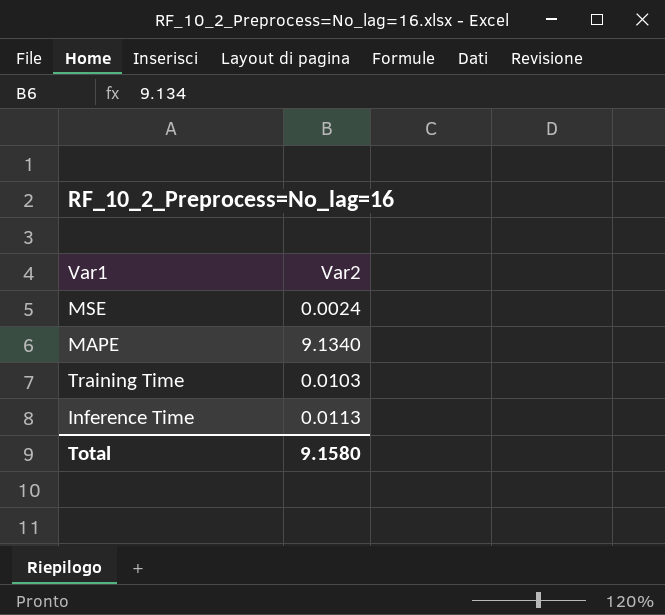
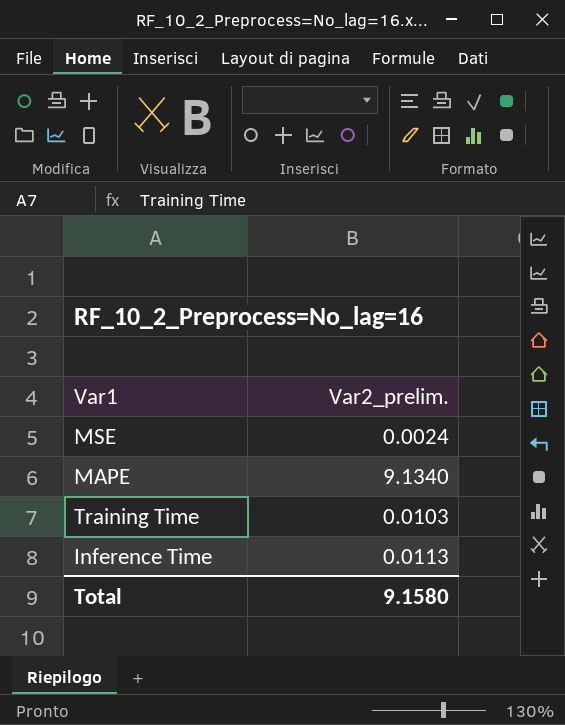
column name: Var2 -> Var2_prelim.

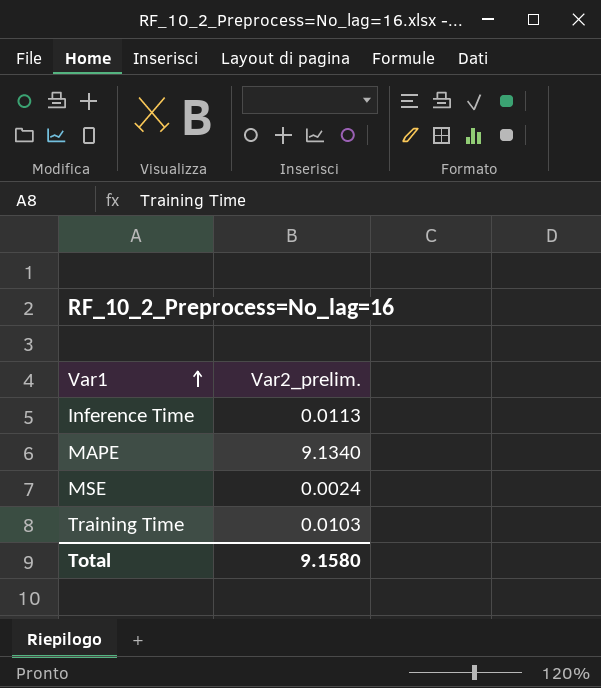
row order: none -> Var1 ascending

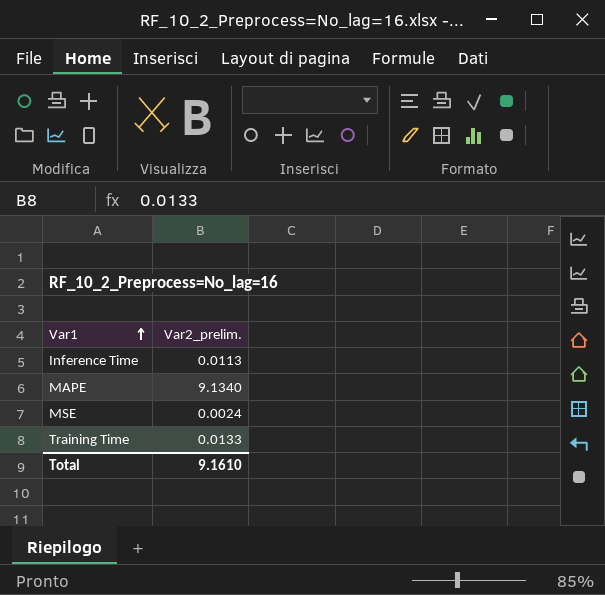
Training Time | Var2_prelim.: 0.0103 -> 0.0133
Total | Var2_prelim.: 9.1580 -> 9.1610

